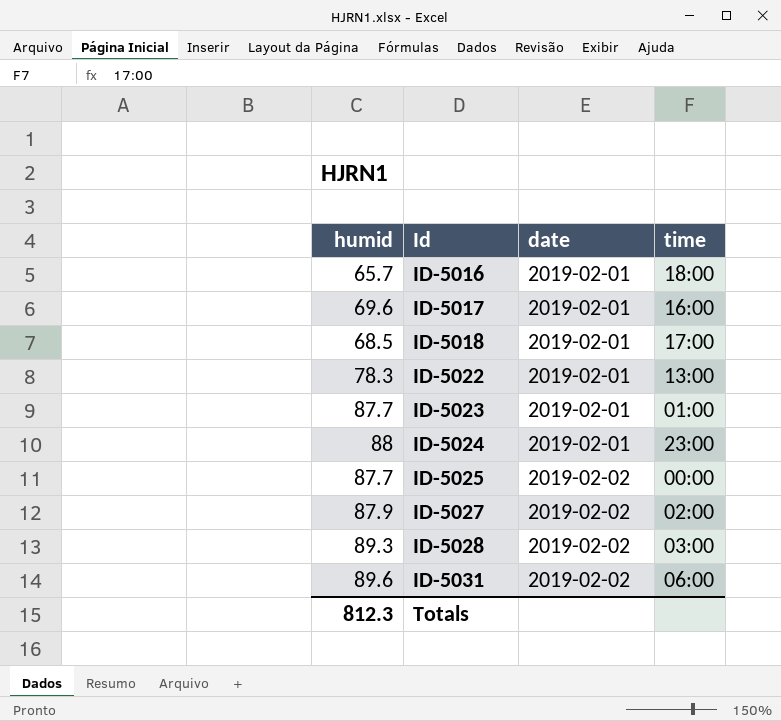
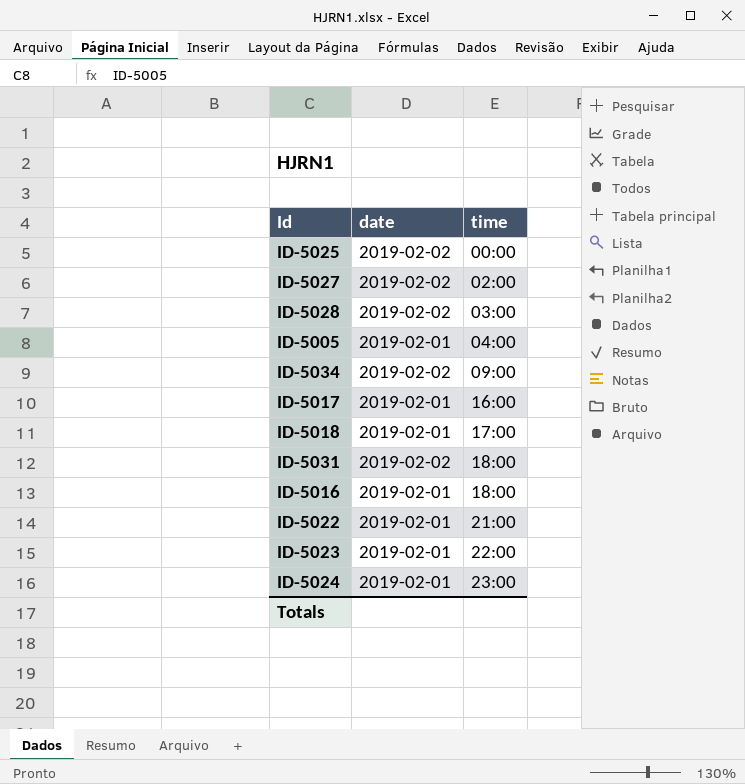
row order: Id ascending -> time ascending
column humid | position: 1 -> none
row ID-5005: none -> 2019-02-01 | 04:00
row ID-5034: none -> 2019-02-02 | 09:00
ID-5031 | time: 06:00 -> 18:00
ID-5022 | time: 13:00 -> 21:00
ID-5023 | time: 01:00 -> 22:00

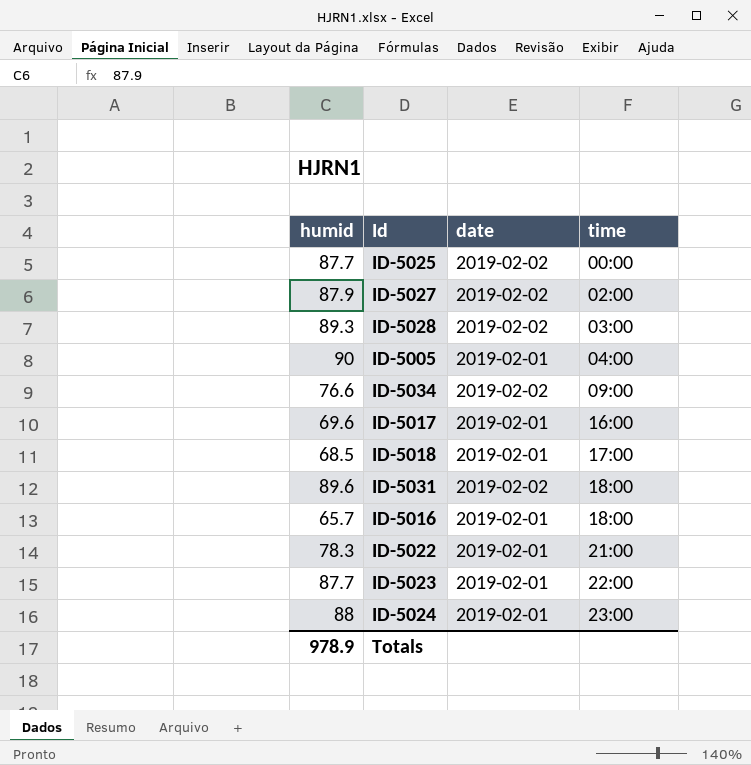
column humid | position: none -> 1

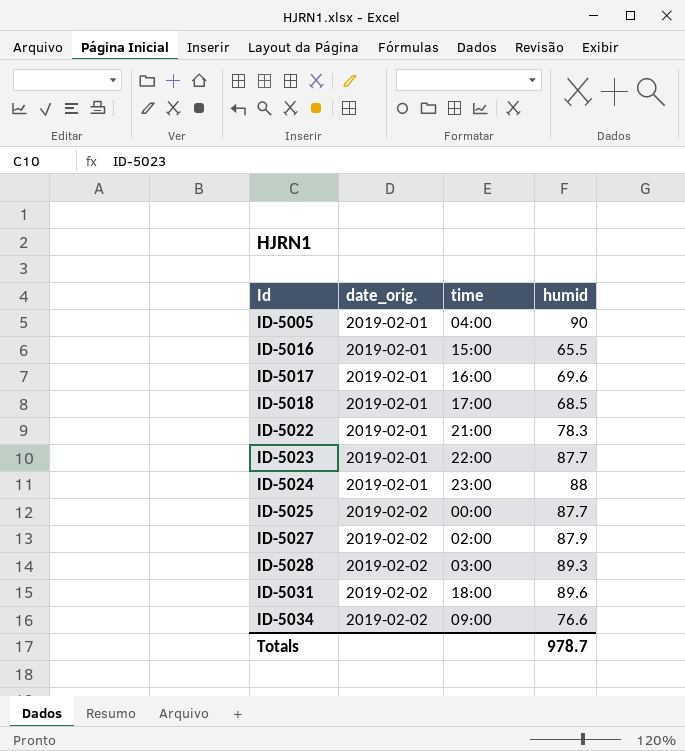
row order: time ascending -> Id ascending
column name: date -> date_orig.
column humid | position: 1 -> 4
ID-5016 | time: 18:00 -> 15:00
ID-5016 | humid: 65.7 -> 65.5
Totals | humid: 978.9 -> 978.7

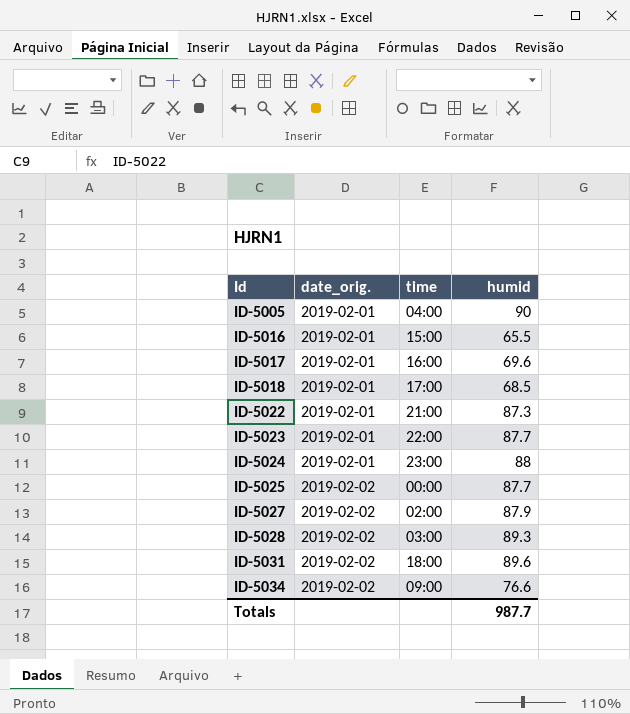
ID-5022 | humid: 78.3 -> 87.3
Totals | humid: 978.7 -> 987.7

